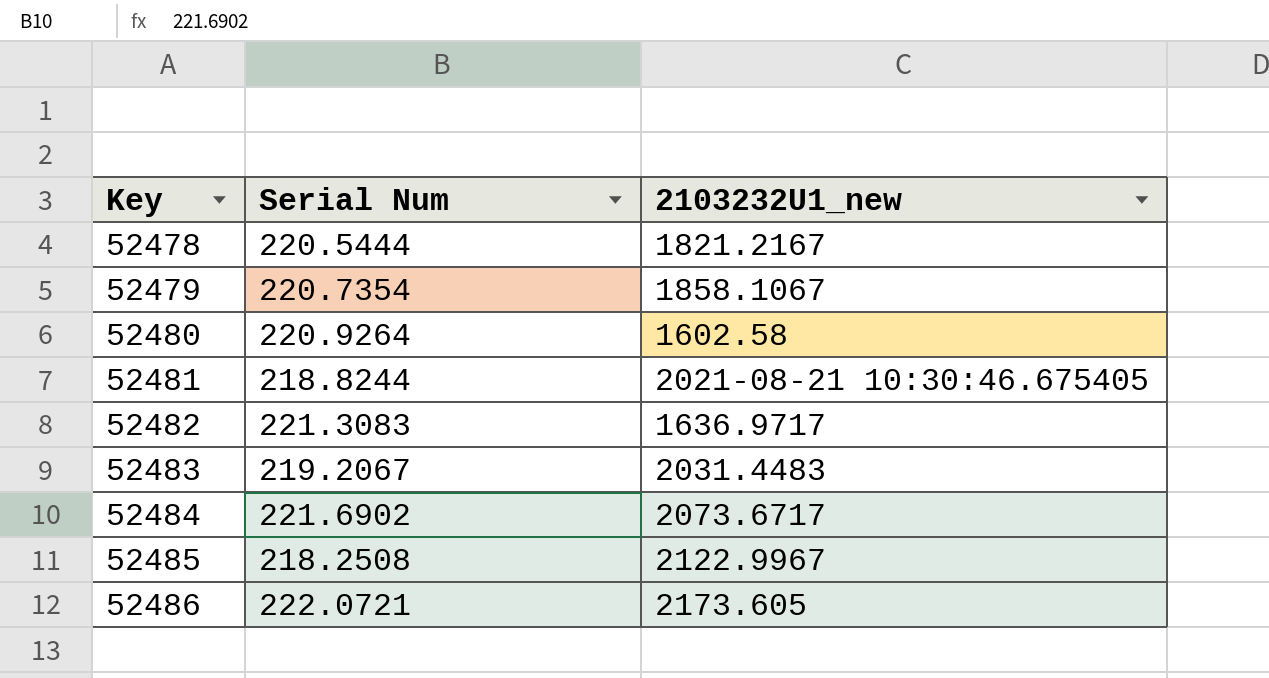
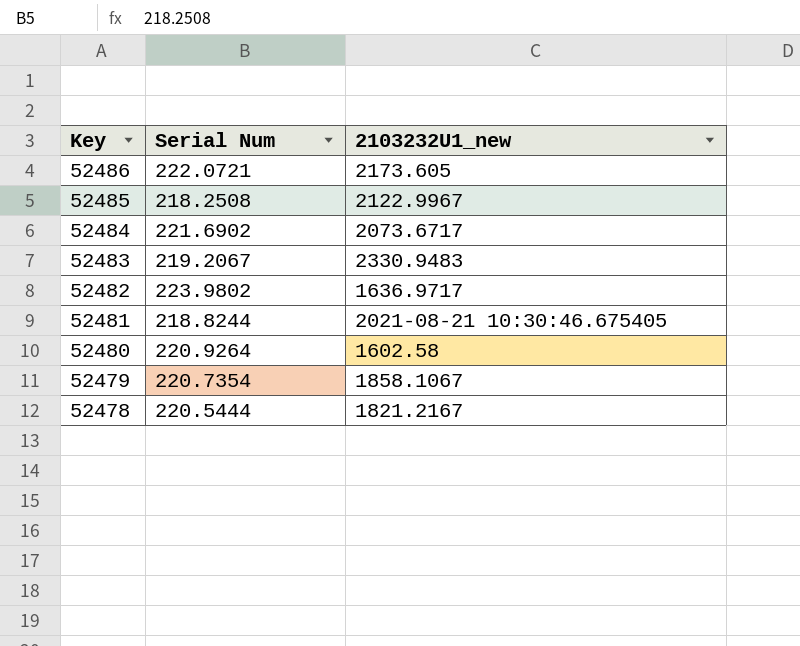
row order: Key ascending -> Key descending
52483 | 2103232U1_new: 2031.4483 -> 2330.9483
52482 | Serial Num: 221.3083 -> 223.9802

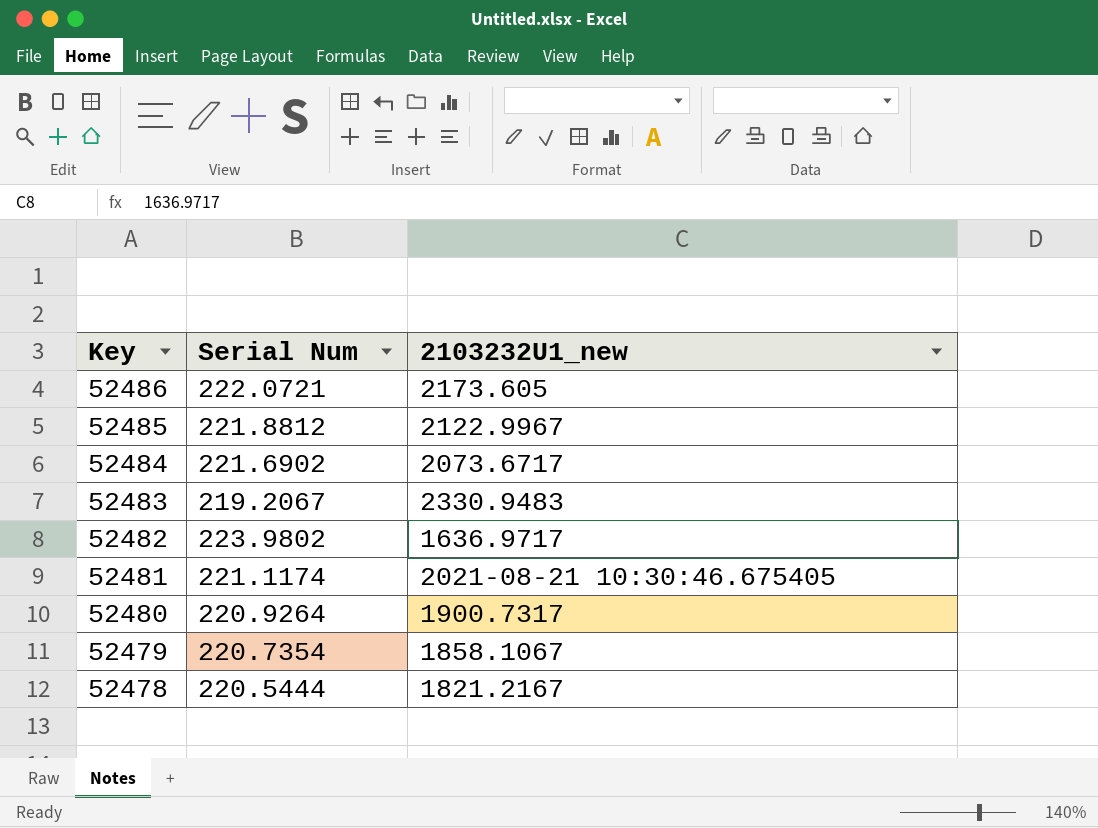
52485 | Serial Num: 218.2508 -> 221.8812
52481 | Serial Num: 218.8244 -> 221.1174
52480 | 2103232U1_new: 1602.58 -> 1900.7317

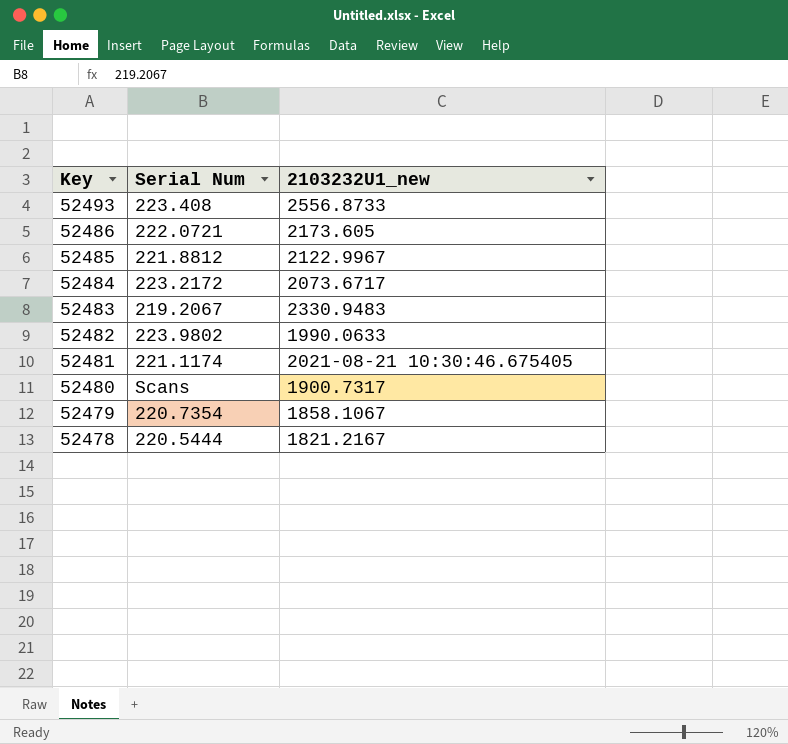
row 52493: none -> 223.408 | 2556.8733
52484 | Serial Num: 221.6902 -> 223.2172
52482 | 2103232U1_new: 1636.9717 -> 1990.0633
52480 | Serial Num: 220.9264 -> Scans

